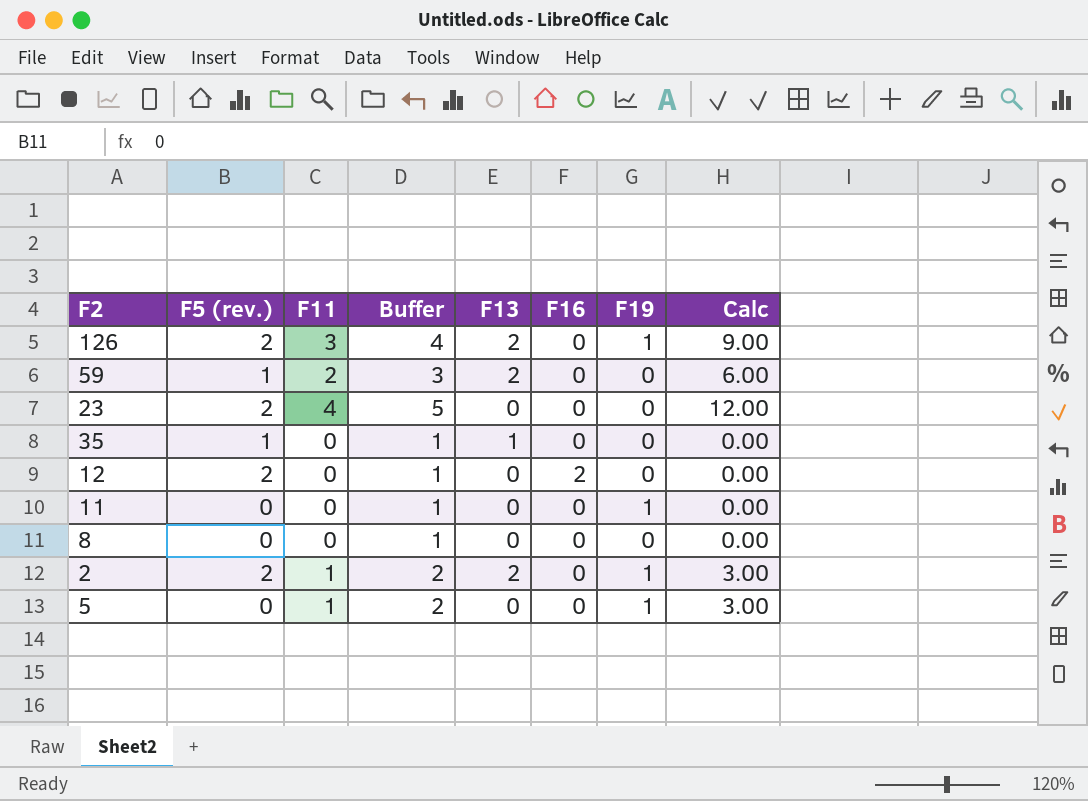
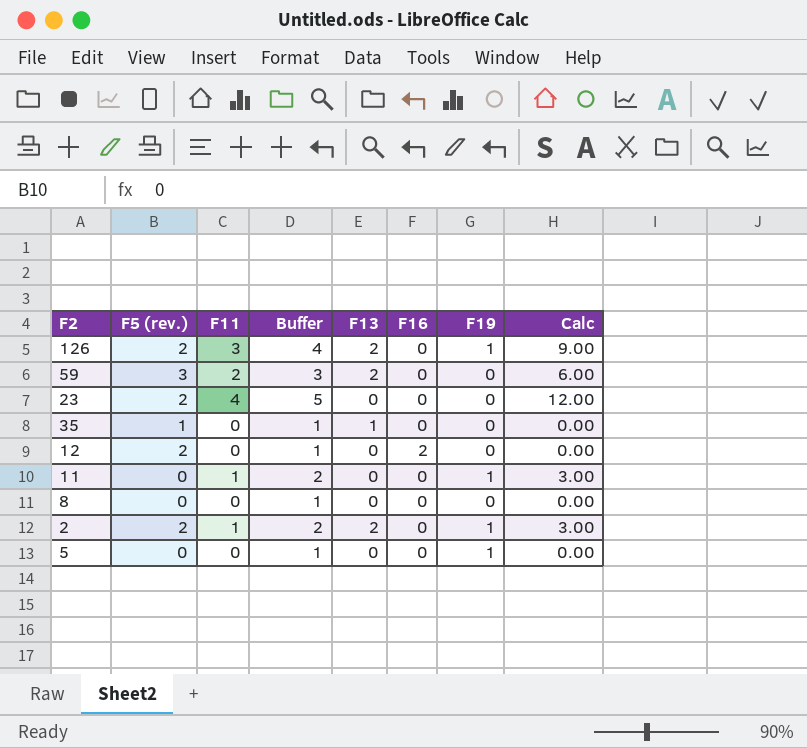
59 | F5 (rev.): 1 -> 3
11 | F11: 0 -> 1
11 | Buffer: 1 -> 2
11 | Calc: 0.00 -> 3.00
5 | F11: 1 -> 0
5 | Buffer: 2 -> 1
5 | Calc: 3.00 -> 0.00

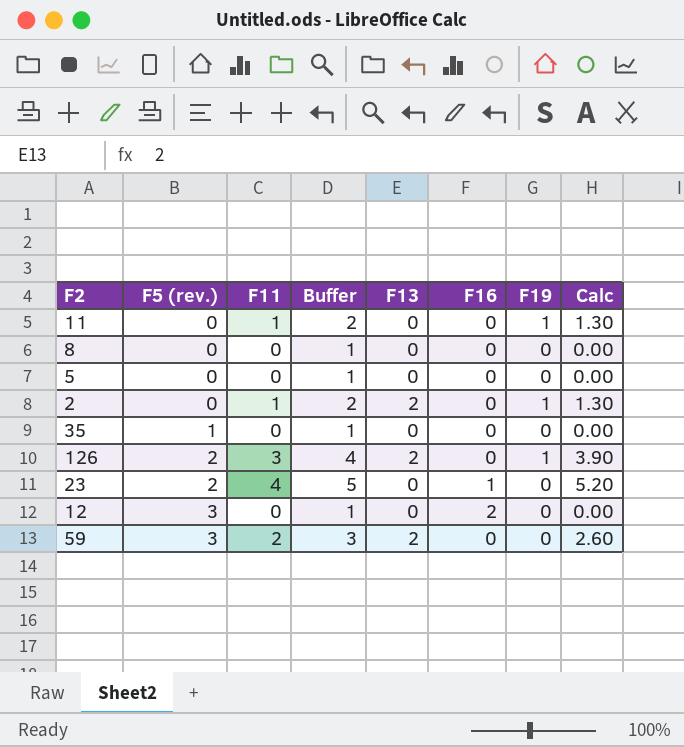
row order: none -> F5 (rev.) ascending
column Calc | formula: [F11] * 3 -> [F11] * 1.3
5 | F19: 1 -> 0
2 | F5 (rev.): 2 -> 0
35 | F13: 1 -> 0
23 | F16: 0 -> 1
12 | F5 (rev.): 2 -> 3

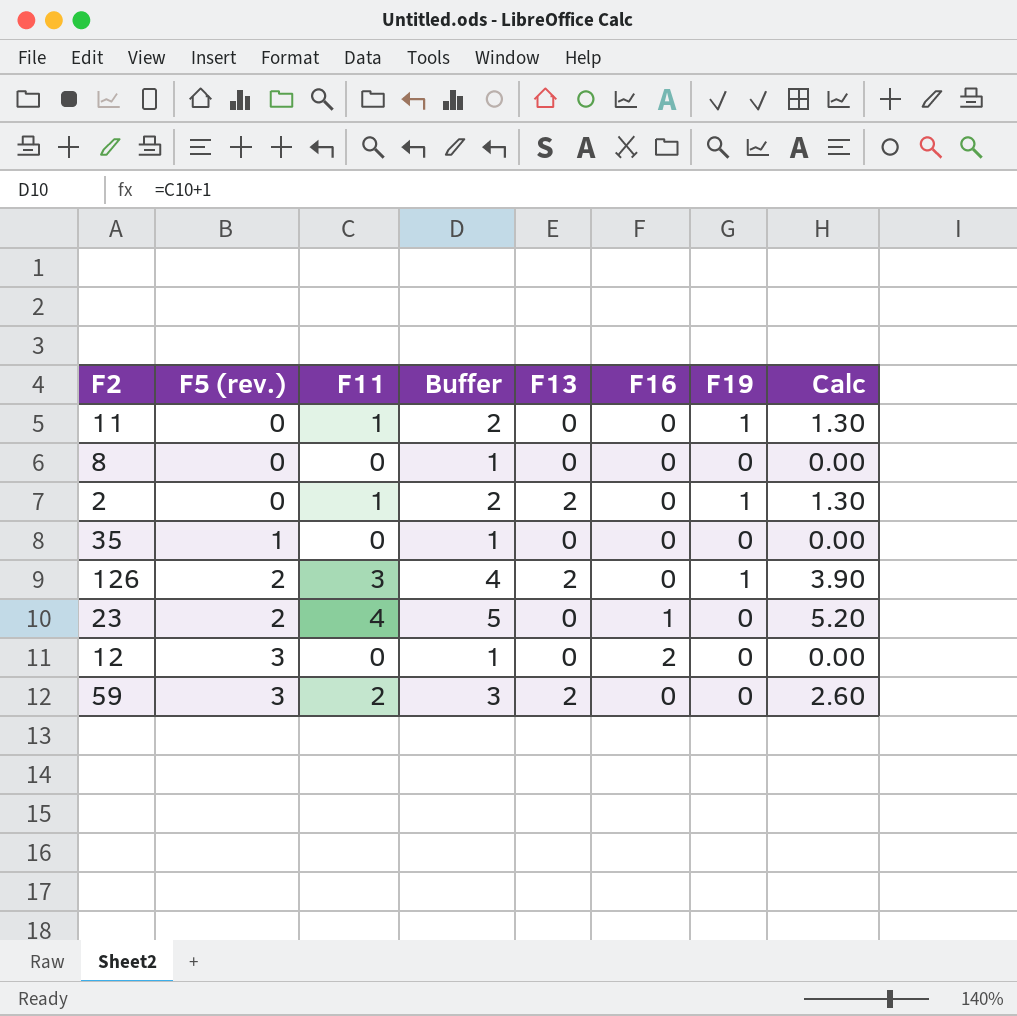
row 5: 0 | 0 | 1 | 0 | 0 | 0 | 0.00 -> none

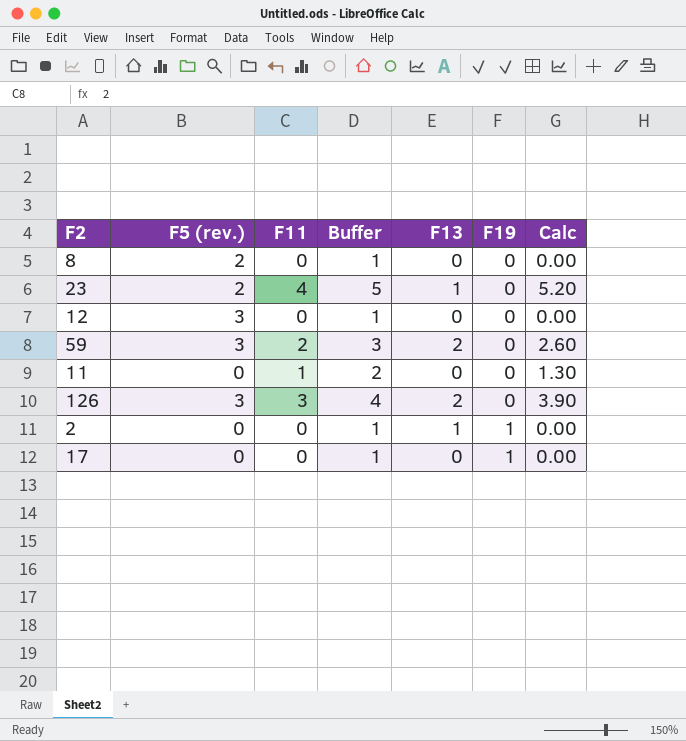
row order: F5 (rev.) ascending -> F19 ascending
column F16 | position: 6 -> none
row 35: 1 | 0 | 1 | 0 | 0 | 0 | 0.00 -> none
8 | F5 (rev.): 0 -> 2
23 | F13: 0 -> 1
11 | F19: 1 -> 0
126 | F5 (rev.): 2 -> 3
126 | F19: 1 -> 0
2 | F11: 1 -> 0
2 | Buffer: 2 -> 1
2 | F13: 2 -> 1
2 | Calc: 1.30 -> 0.00
row 17: none -> 0 | 0 | 1 | 0 | 1 | 0.00

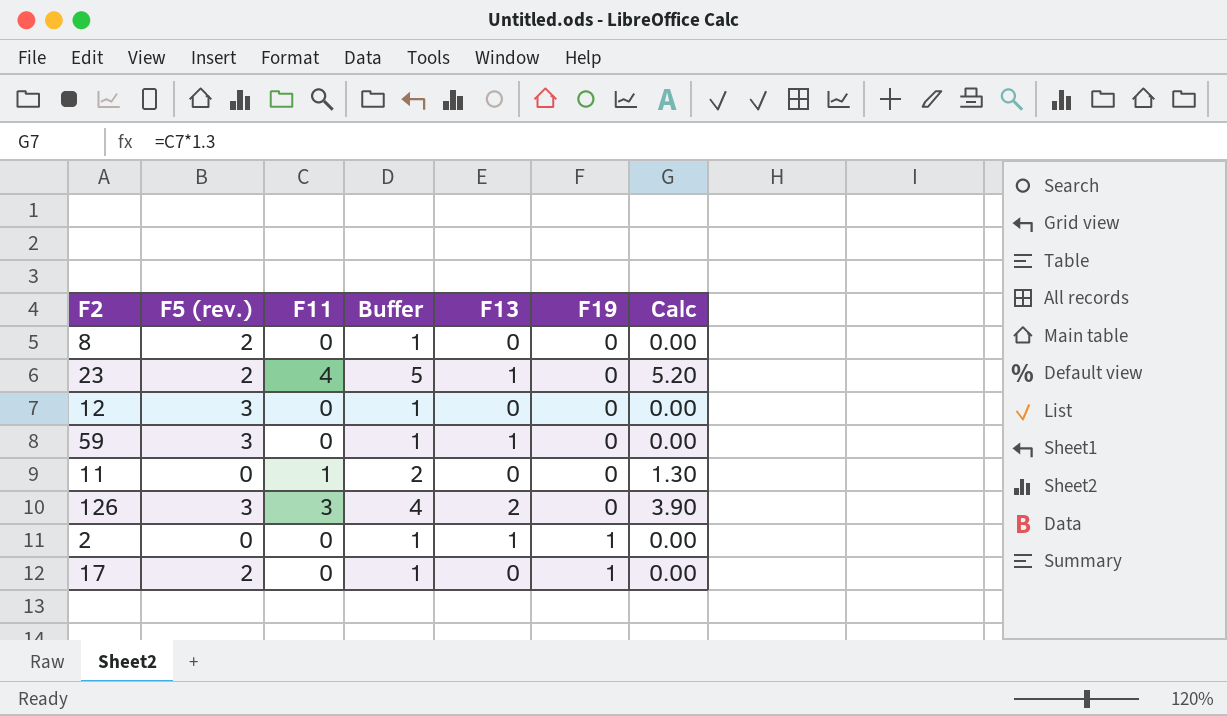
59 | F11: 2 -> 0
59 | Buffer: 3 -> 1
59 | F13: 2 -> 1
59 | Calc: 2.60 -> 0.00
17 | F5 (rev.): 0 -> 2

